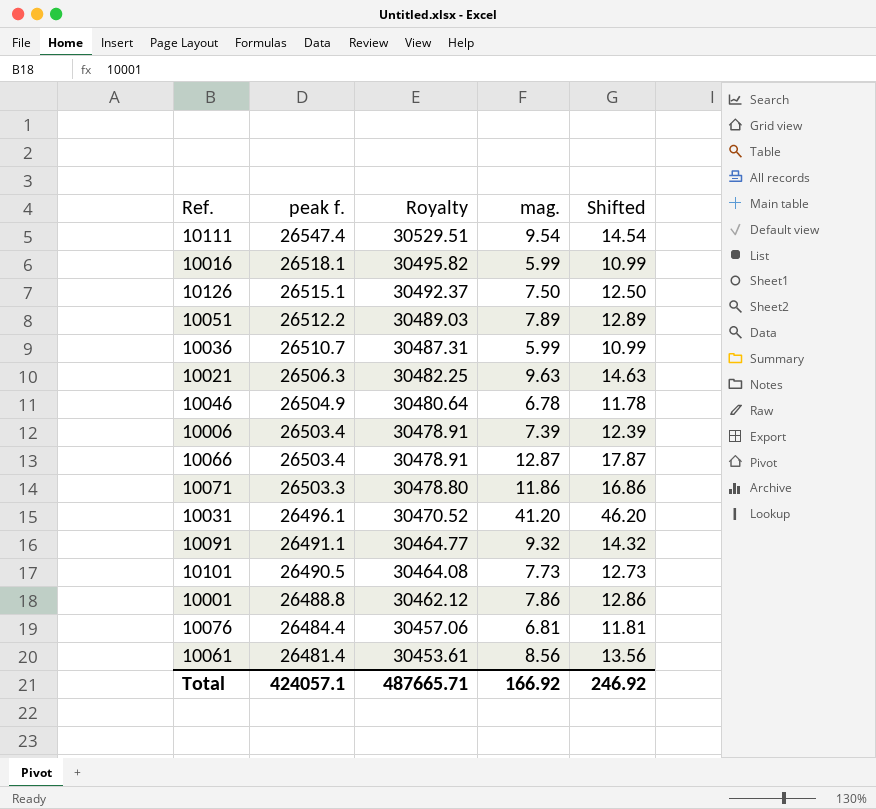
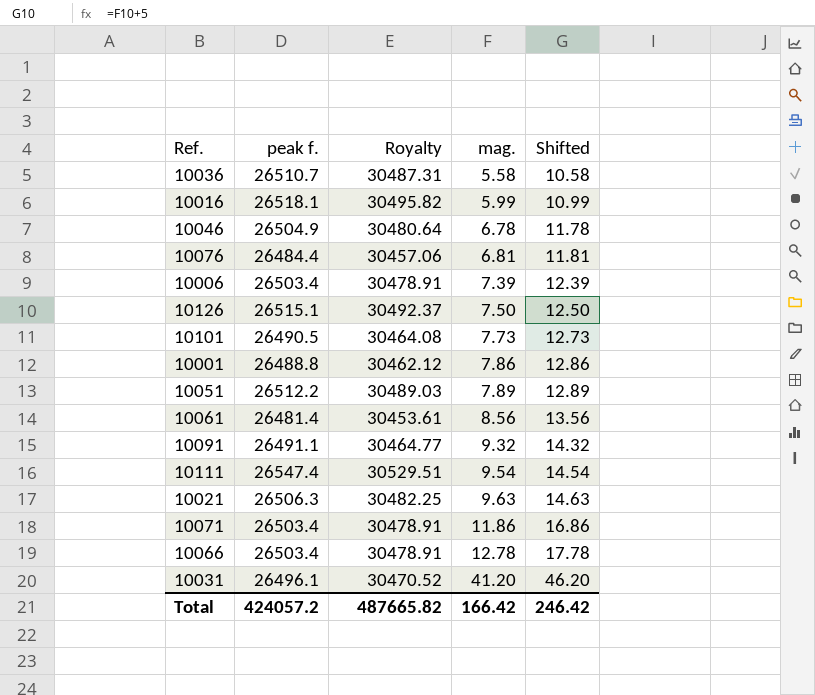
row order: peak f. descending -> mag. ascending
10036 | mag.: 5.99 -> 5.58
10036 | Shifted: 10.99 -> 10.58
10071 | peak f.: 26503.3 -> 26503.4
10071 | Royalty: 30478.80 -> 30478.91
10066 | mag.: 12.87 -> 12.78
10066 | Shifted: 17.87 -> 17.78
Total | peak f.: 424057.1 -> 424057.2
Total | Royalty: 487665.71 -> 487665.82
Total | mag.: 166.92 -> 166.42
Total | Shifted: 246.92 -> 246.42

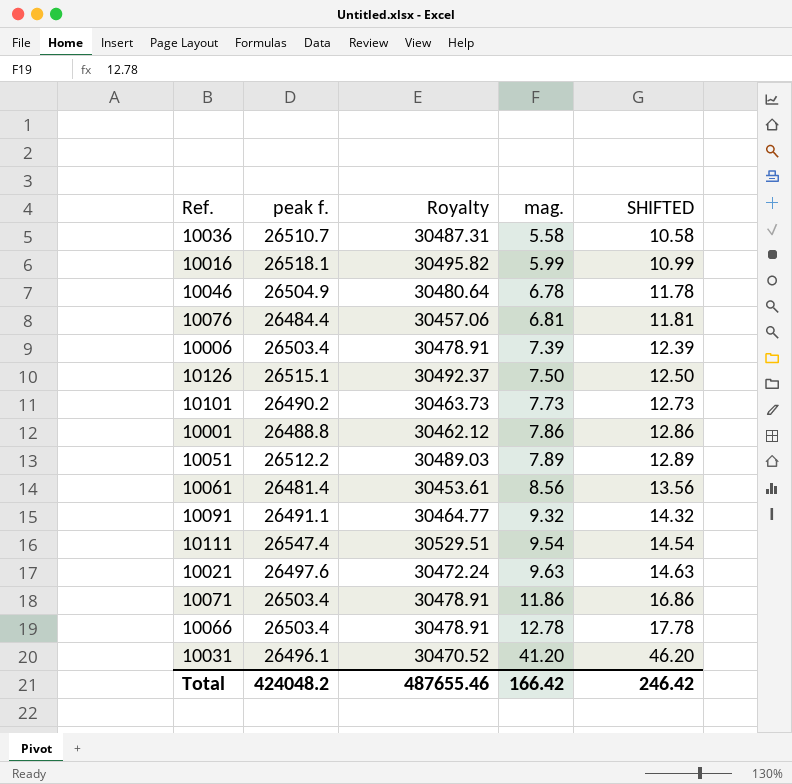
column name: Shifted -> SHIFTED
10101 | peak f.: 26490.5 -> 26490.2
10101 | Royalty: 30464.08 -> 30463.73
10021 | peak f.: 26506.3 -> 26497.6
10021 | Royalty: 30482.25 -> 30472.24
Total | peak f.: 424057.2 -> 424048.2
Total | Royalty: 487665.82 -> 487655.46

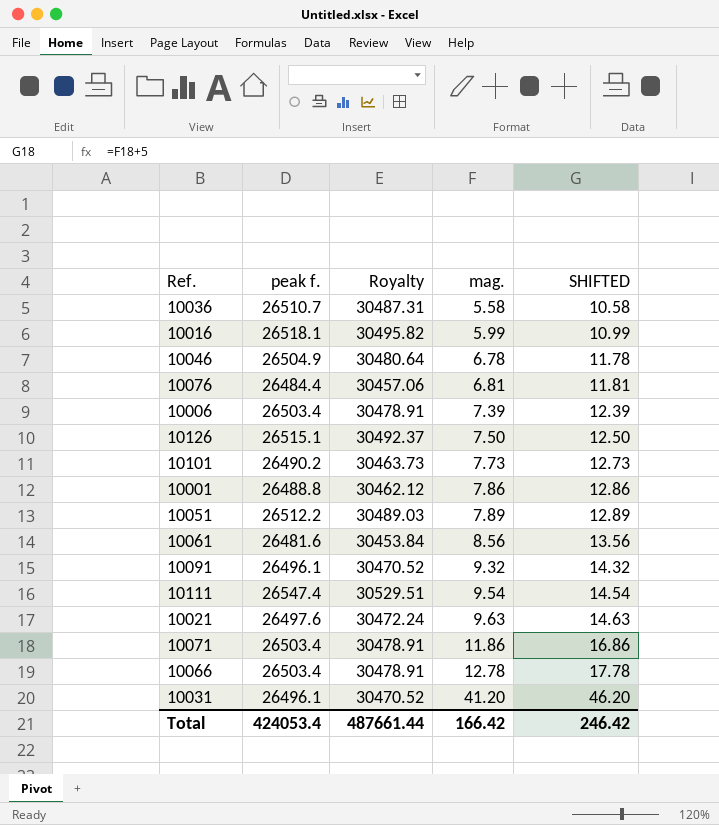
10061 | peak f.: 26481.4 -> 26481.6
10061 | Royalty: 30453.61 -> 30453.84
10091 | peak f.: 26491.1 -> 26496.1
10091 | Royalty: 30464.77 -> 30470.52
Total | peak f.: 424048.2 -> 424053.4
Total | Royalty: 487655.46 -> 487661.44

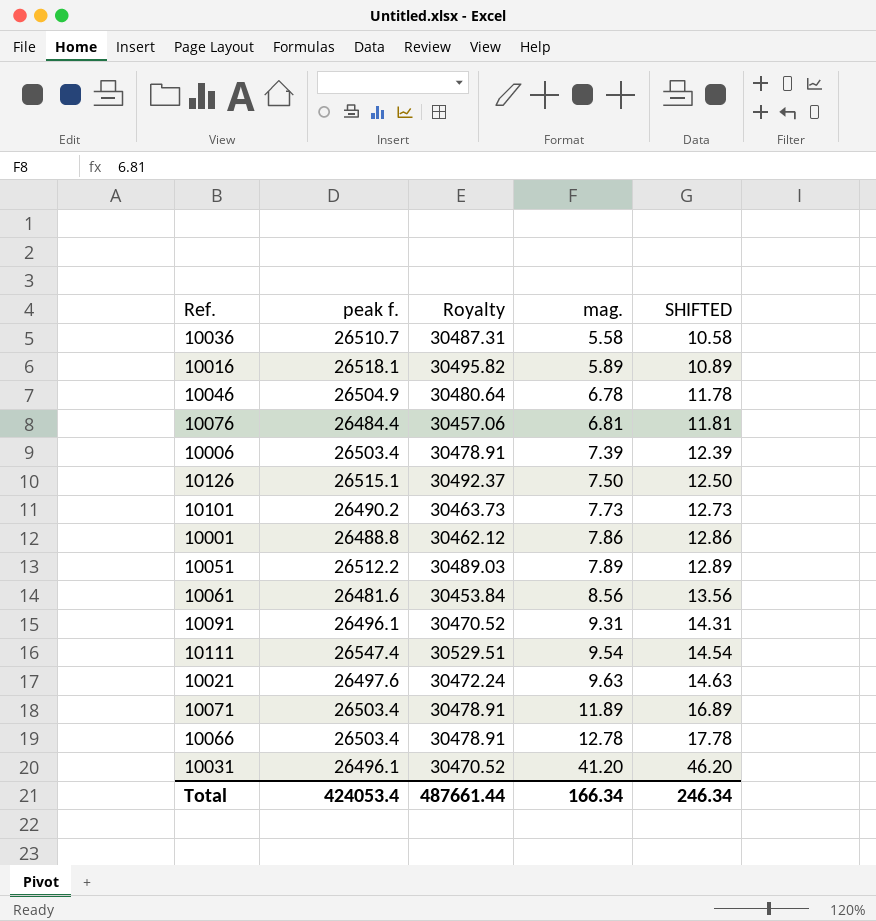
10016 | mag.: 5.99 -> 5.89
10016 | SHIFTED: 10.99 -> 10.89
10091 | mag.: 9.32 -> 9.31
10091 | SHIFTED: 14.32 -> 14.31
10071 | mag.: 11.86 -> 11.89
10071 | SHIFTED: 16.86 -> 16.89
Total | mag.: 166.42 -> 166.34
Total | SHIFTED: 246.42 -> 246.34

